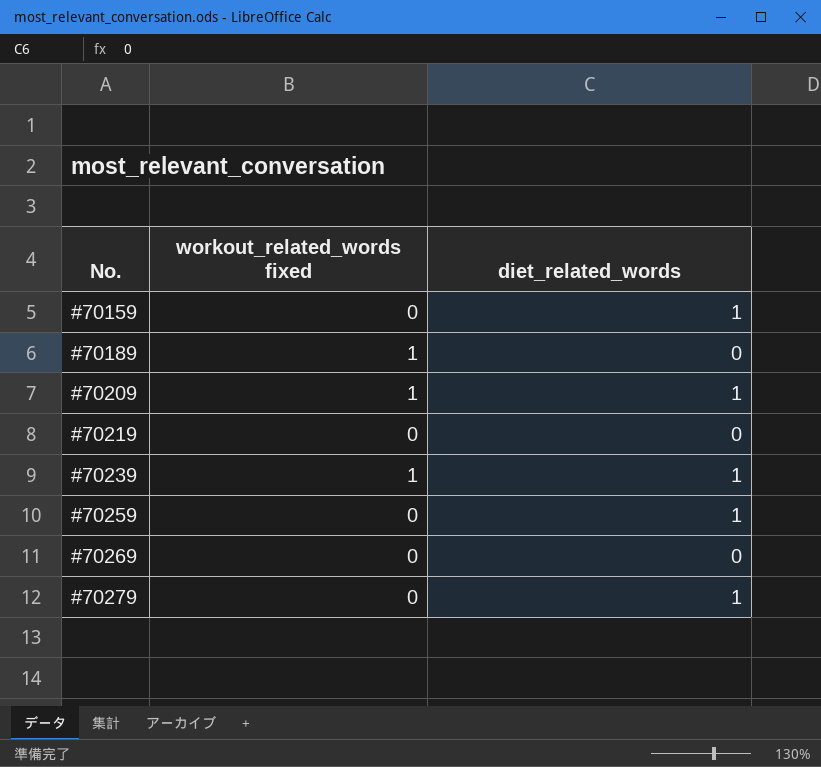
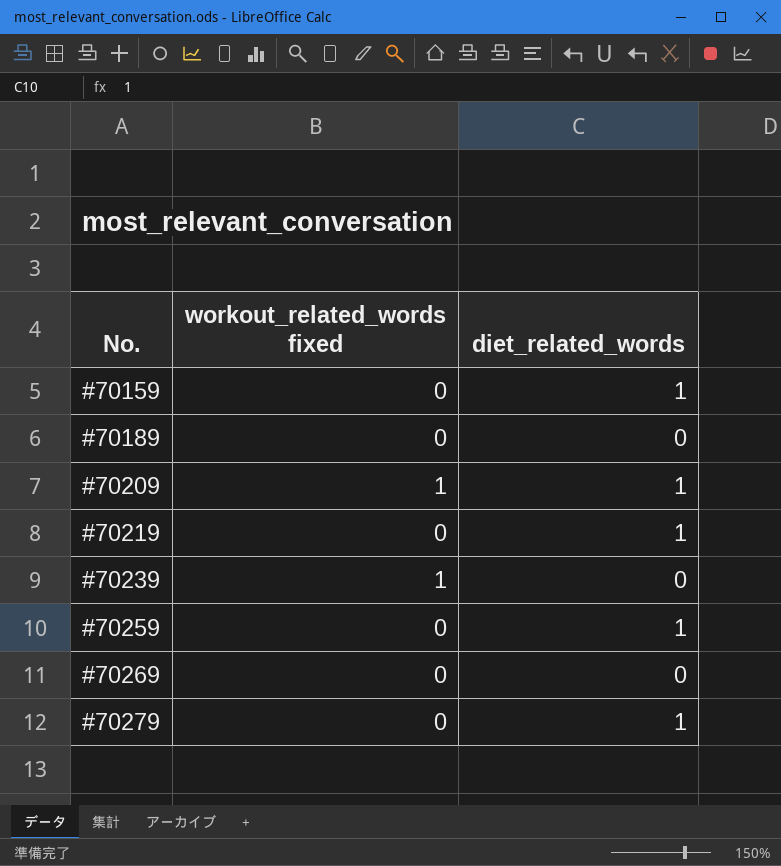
#70189 | workout_related_words fixed: 1 -> 0
#70219 | diet_related_words: 0 -> 1
#70239 | diet_related_words: 1 -> 0

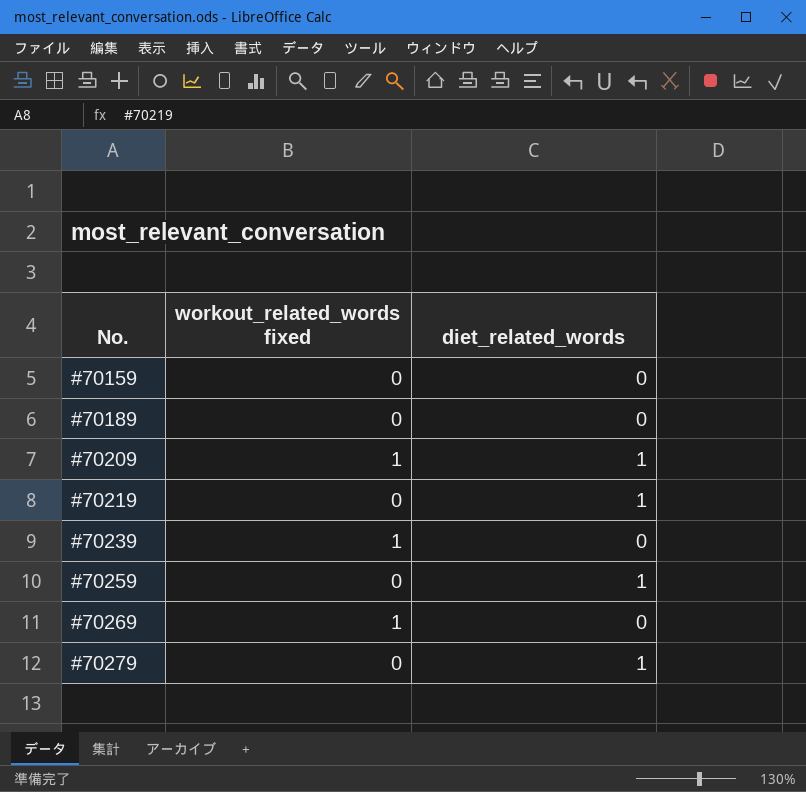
#70159 | diet_related_words: 1 -> 0
#70269 | workout_related_words fixed: 0 -> 1

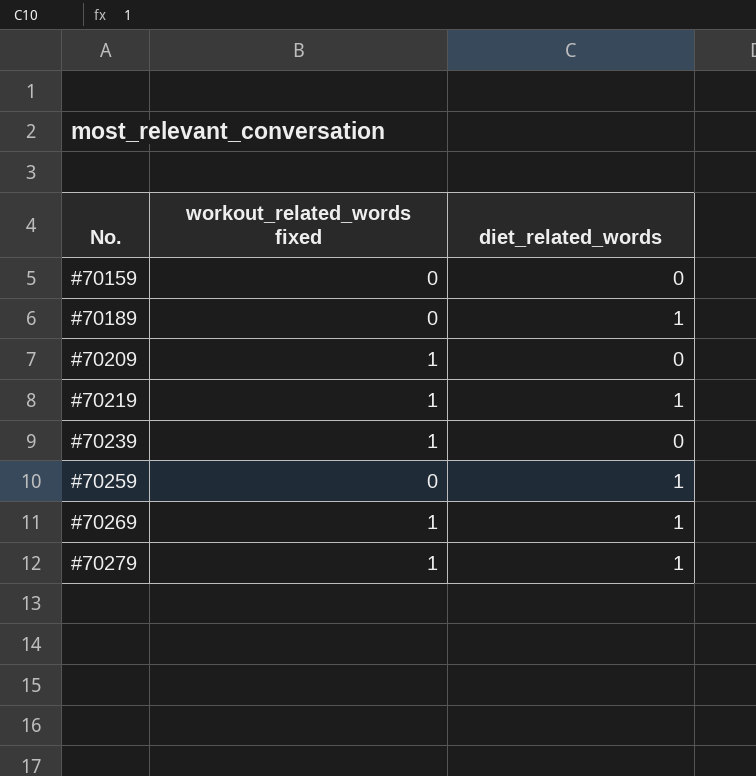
#70189 | diet_related_words: 0 -> 1
#70209 | diet_related_words: 1 -> 0
#70219 | workout_related_words fixed: 0 -> 1
#70269 | diet_related_words: 0 -> 1
#70279 | workout_related_words fixed: 0 -> 1

